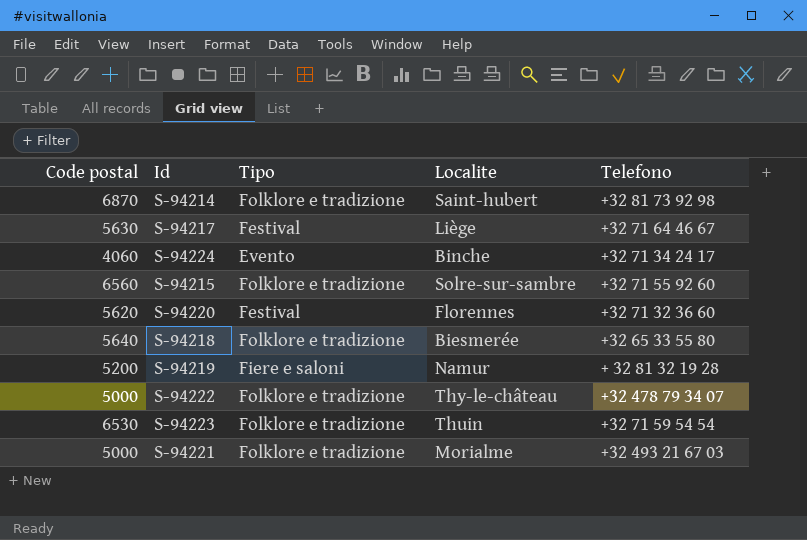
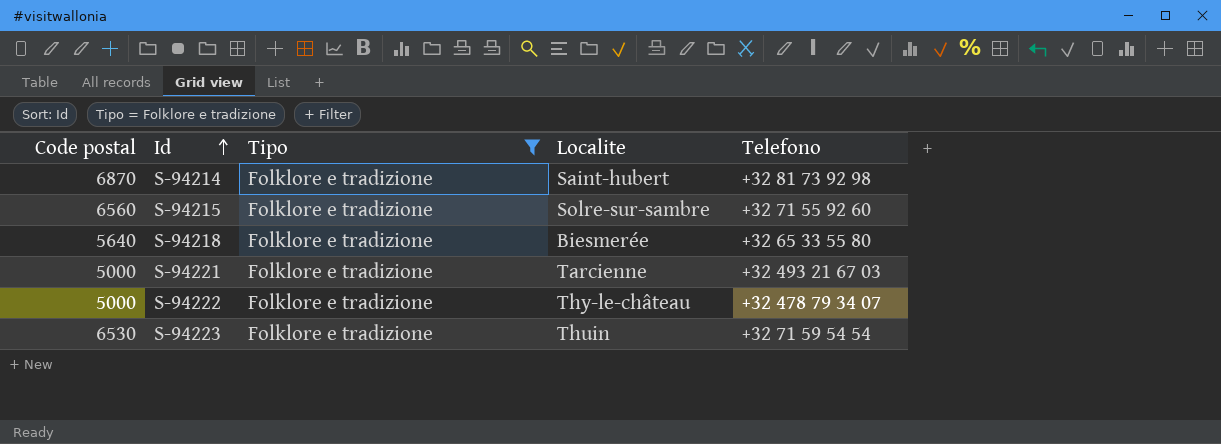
filter: none -> Tipo = Folklore e tradizione
row order: none -> Id ascending
S-94221 | Localite: Morialme -> Tarcienne

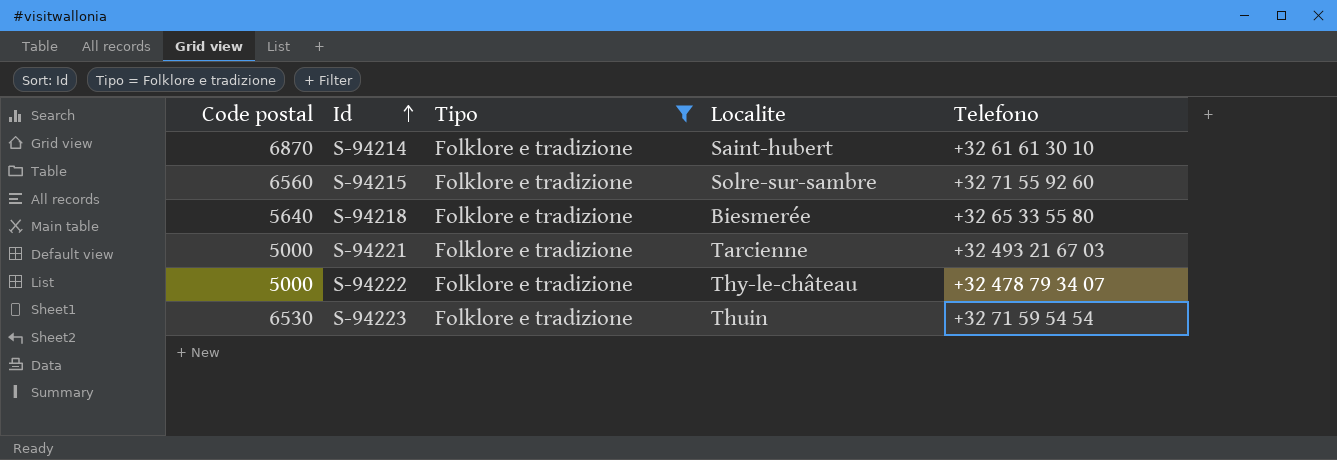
S-94214 | Telefono: +32 81 73 92 98 -> +32 61 61 30 10

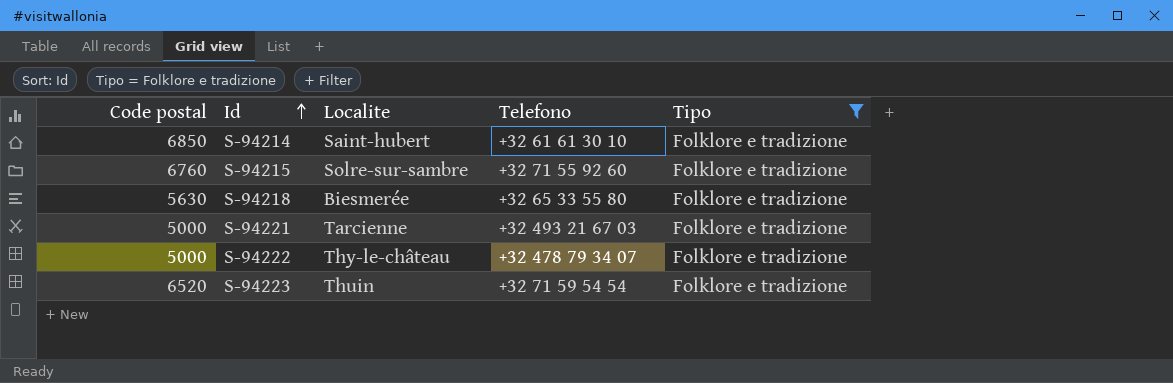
column Tipo | position: 3 -> 5
S-94214 | Code postal: 6870 -> 6850
S-94215 | Code postal: 6560 -> 6760
S-94218 | Code postal: 5640 -> 5630
S-94223 | Code postal: 6530 -> 6520

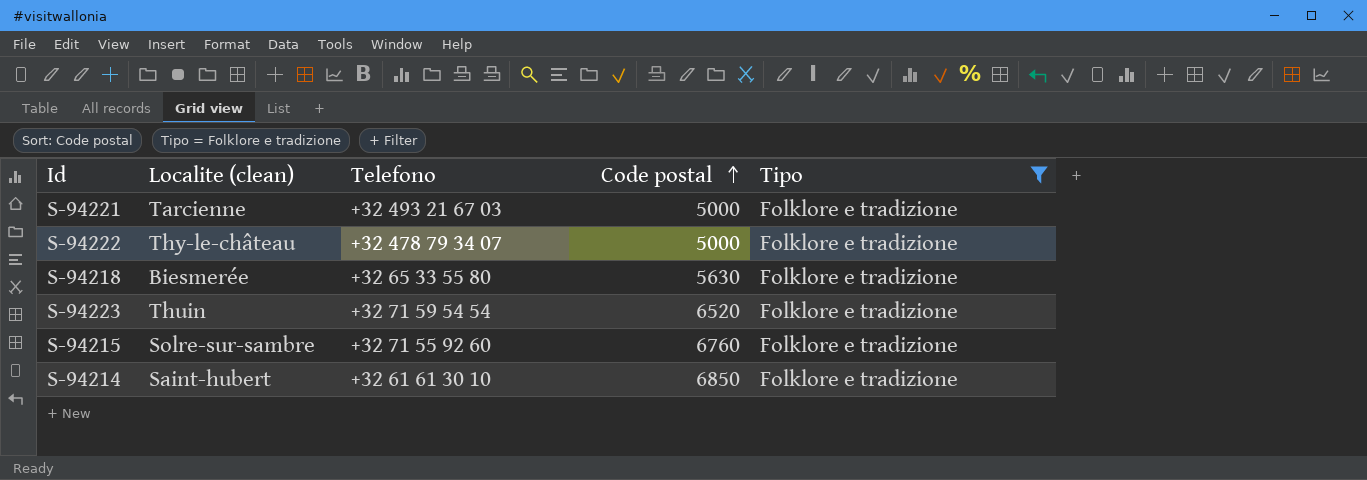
row order: Id ascending -> Code postal ascending
column name: Localite -> Localite (clean)
column Code postal | position: 1 -> 4

